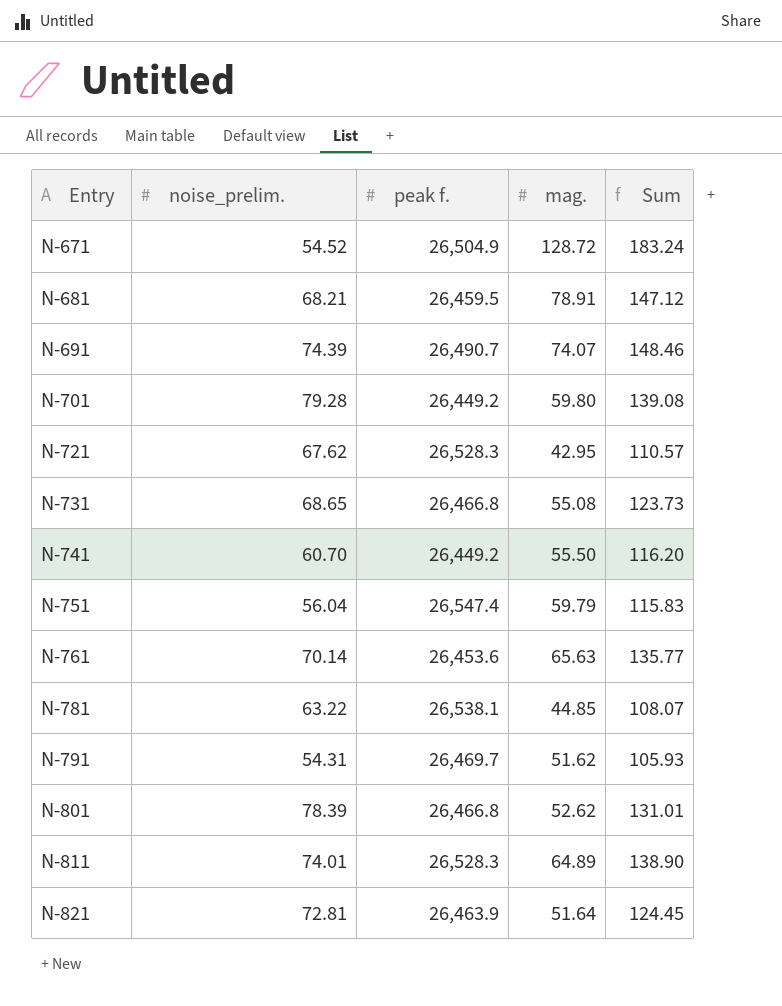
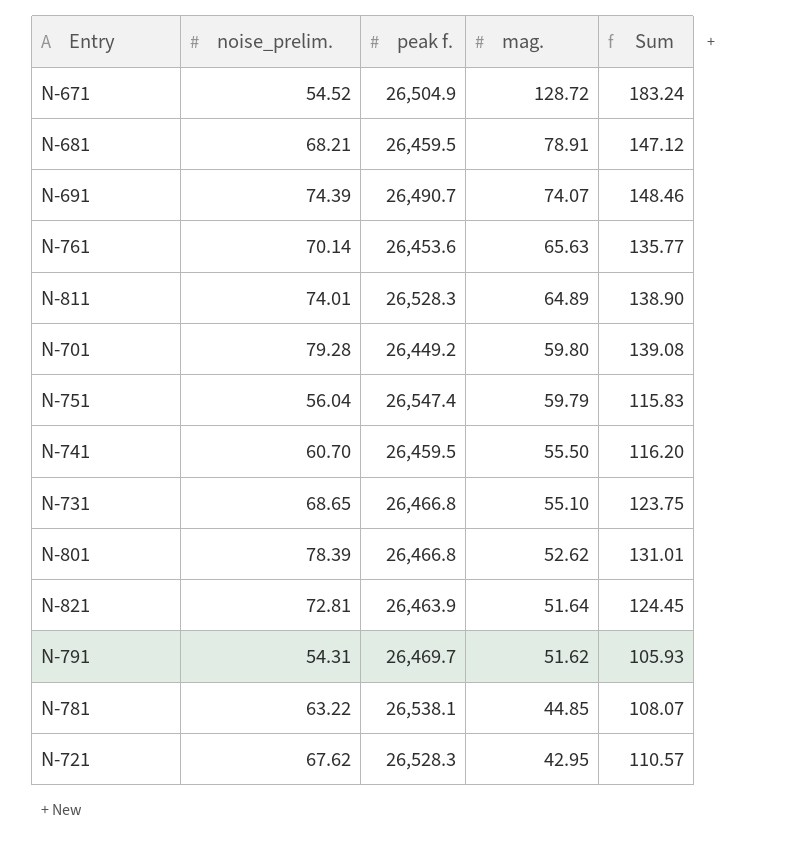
row order: Entry ascending -> mag. descending
N-741 | peak f.: 26,449.2 -> 26,459.5
N-731 | mag.: 55.08 -> 55.10
N-731 | Sum: 123.73 -> 123.75

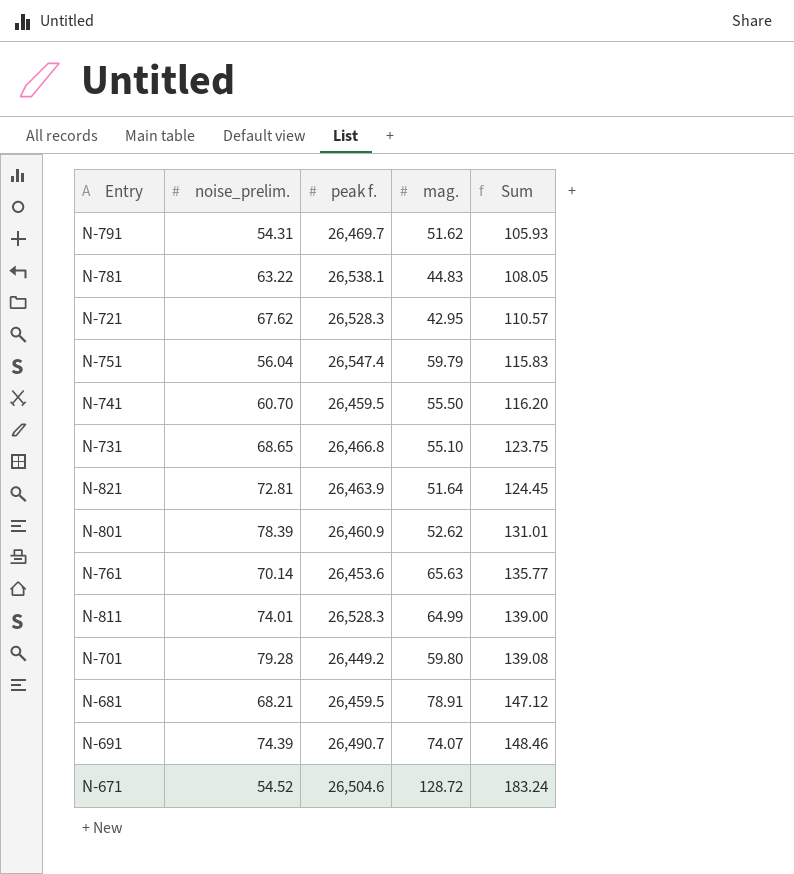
row order: mag. descending -> Sum ascending
N-781 | mag.: 44.85 -> 44.83
N-781 | Sum: 108.07 -> 108.05
N-801 | peak f.: 26,466.8 -> 26,460.9
N-811 | mag.: 64.89 -> 64.99
N-811 | Sum: 138.90 -> 139.00
N-671 | peak f.: 26,504.9 -> 26,504.6

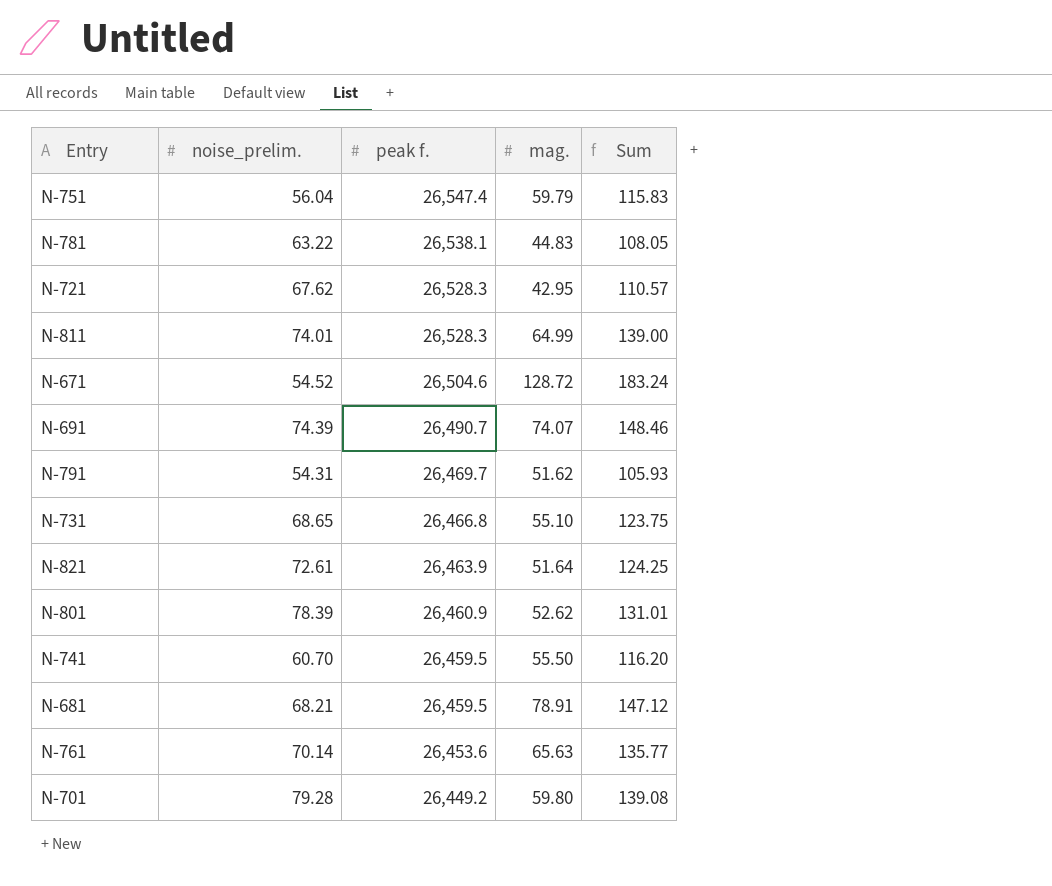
row order: Sum ascending -> peak f. descending
N-821 | noise_prelim.: 72.81 -> 72.61
N-821 | Sum: 124.45 -> 124.25

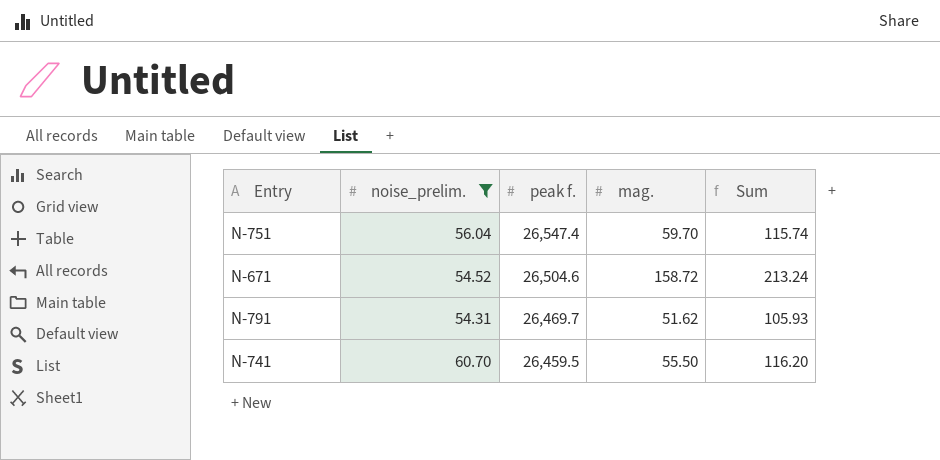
filter: none -> noise_prelim. <= 60.70
N-751 | mag.: 59.79 -> 59.70
N-751 | Sum: 115.83 -> 115.74
N-671 | mag.: 128.72 -> 158.72
N-671 | Sum: 183.24 -> 213.24

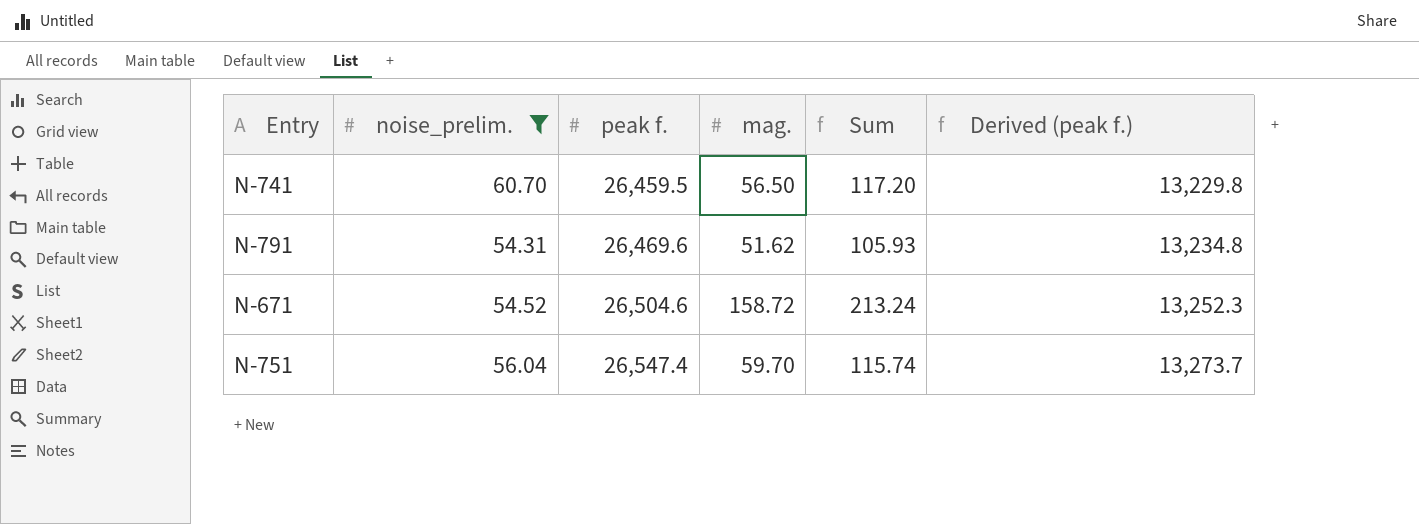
row order: peak f. descending -> peak f. ascending
column Derived (peak f.) | formula: none -> [peak f.] * 0.5
N-741 | mag.: 55.50 -> 56.50
N-741 | Sum: 116.20 -> 117.20
N-791 | peak f.: 26,469.7 -> 26,469.6

